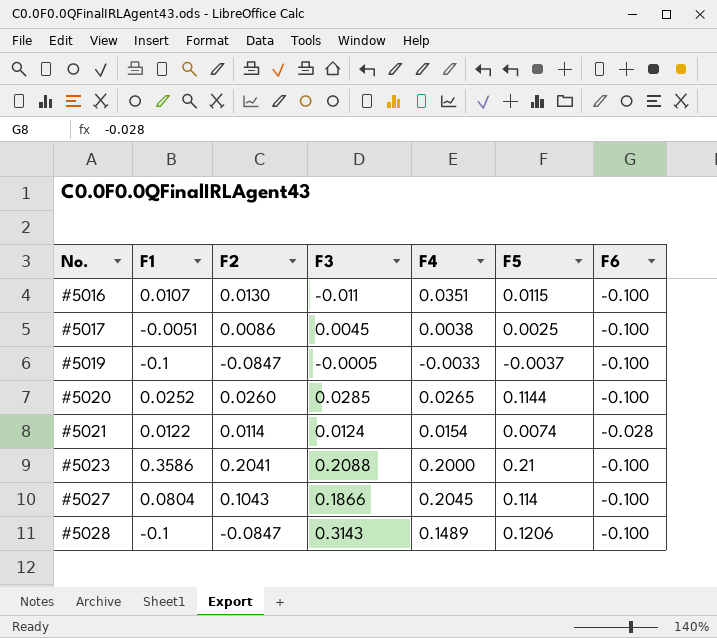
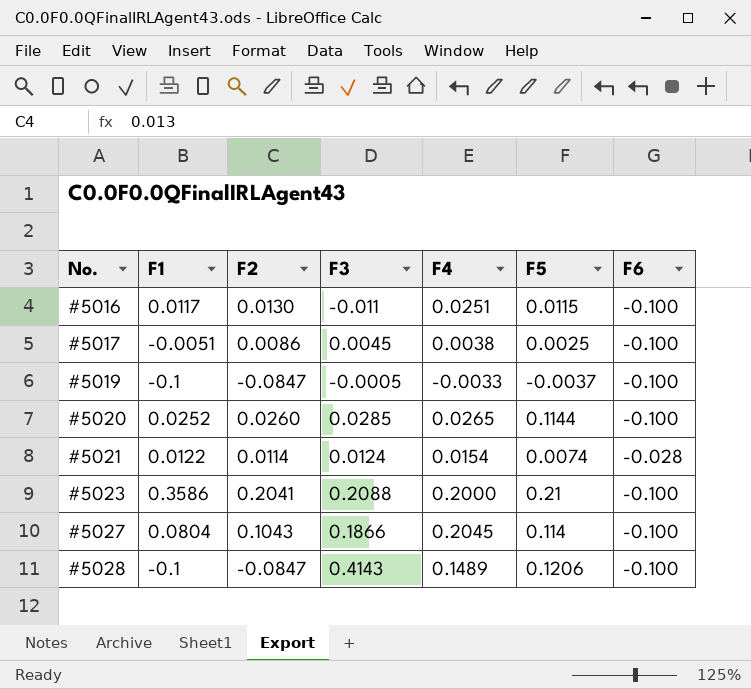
#5016 | F1: 0.0107 -> 0.0117
#5016 | F4: 0.0351 -> 0.0251
#5028 | F3: 0.3143 -> 0.4143

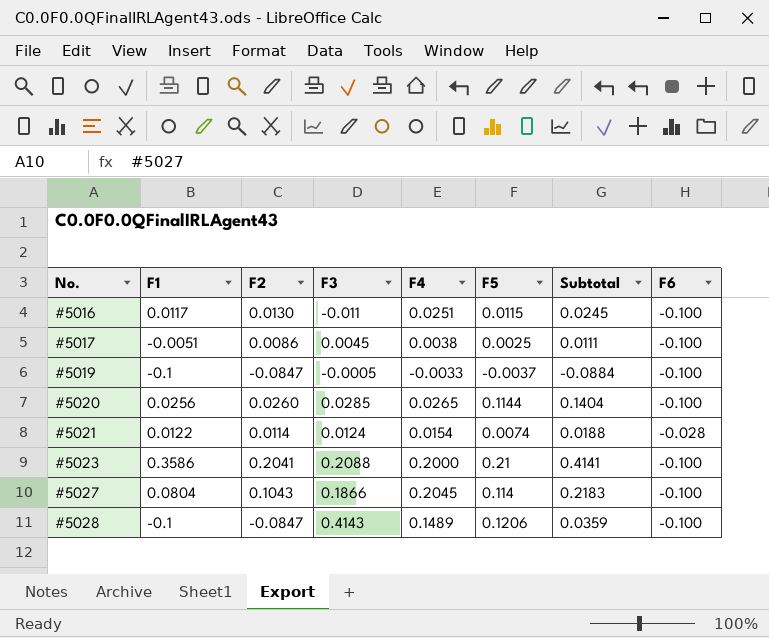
column Subtotal | formula: none -> [F2] + [F5]
#5020 | F1: 0.0252 -> 0.0256

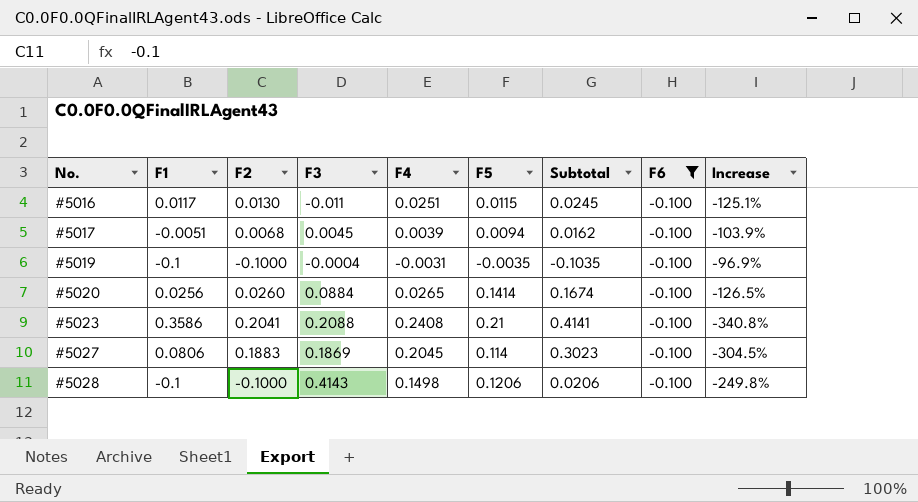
filter: none -> F6 = -0.100
column Increase | formula: none -> ([F4] - [F6]) / [F6]
#5017 | F2: 0.0086 -> 0.0068
#5017 | F4: 0.0038 -> 0.0039
#5017 | F5: 0.0025 -> 0.0094
#5017 | Subtotal: 0.0111 -> 0.0162
#5019 | F2: -0.0847 -> -0.1000
#5019 | F3: -0.0005 -> -0.0004
#5019 | F4: -0.0033 -> -0.0031
#5019 | F5: -0.0037 -> -0.0035
#5019 | Subtotal: -0.0884 -> -0.1035
#5020 | F3: 0.0285 -> 0.0884
#5020 | F5: 0.1144 -> 0.1414
#5020 | Subtotal: 0.1404 -> 0.1674
#5023 | F4: 0.2000 -> 0.2408
#5027 | F1: 0.0804 -> 0.0806
#5027 | F2: 0.1043 -> 0.1883
#5027 | F3: 0.1866 -> 0.1869
#5027 | Subtotal: 0.2183 -> 0.3023
#5028 | F2: -0.0847 -> -0.1000
#5028 | F4: 0.1489 -> 0.1498
#5028 | Subtotal: 0.0359 -> 0.0206

